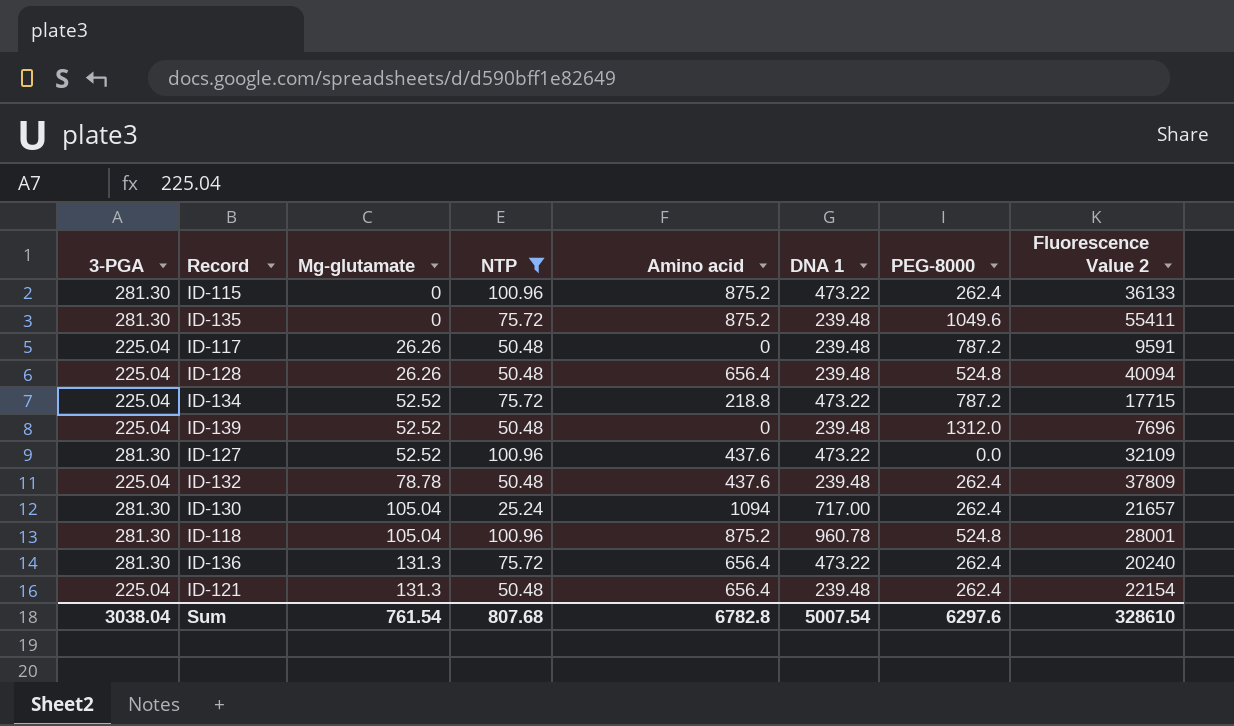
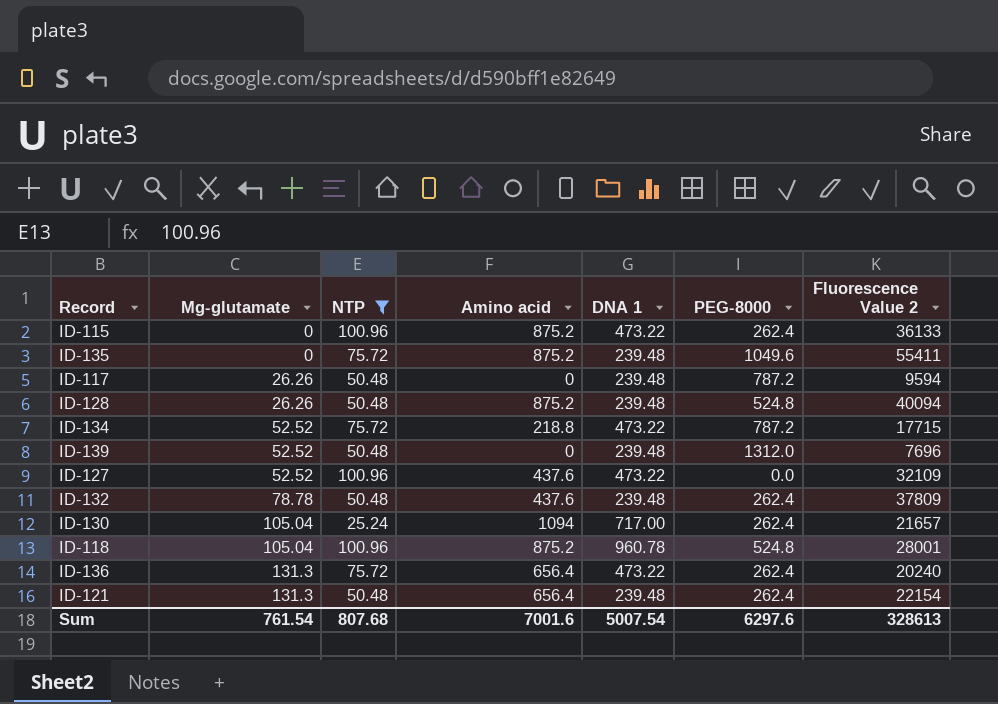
column 3-PGA | position: 1 -> none
ID-117 | Fluorescence Value 2: 9591 -> 9594
ID-128 | Amino acid: 656.4 -> 875.2
Sum | Amino acid: 6782.8 -> 7001.6
Sum | Fluorescence Value 2: 328610 -> 328613

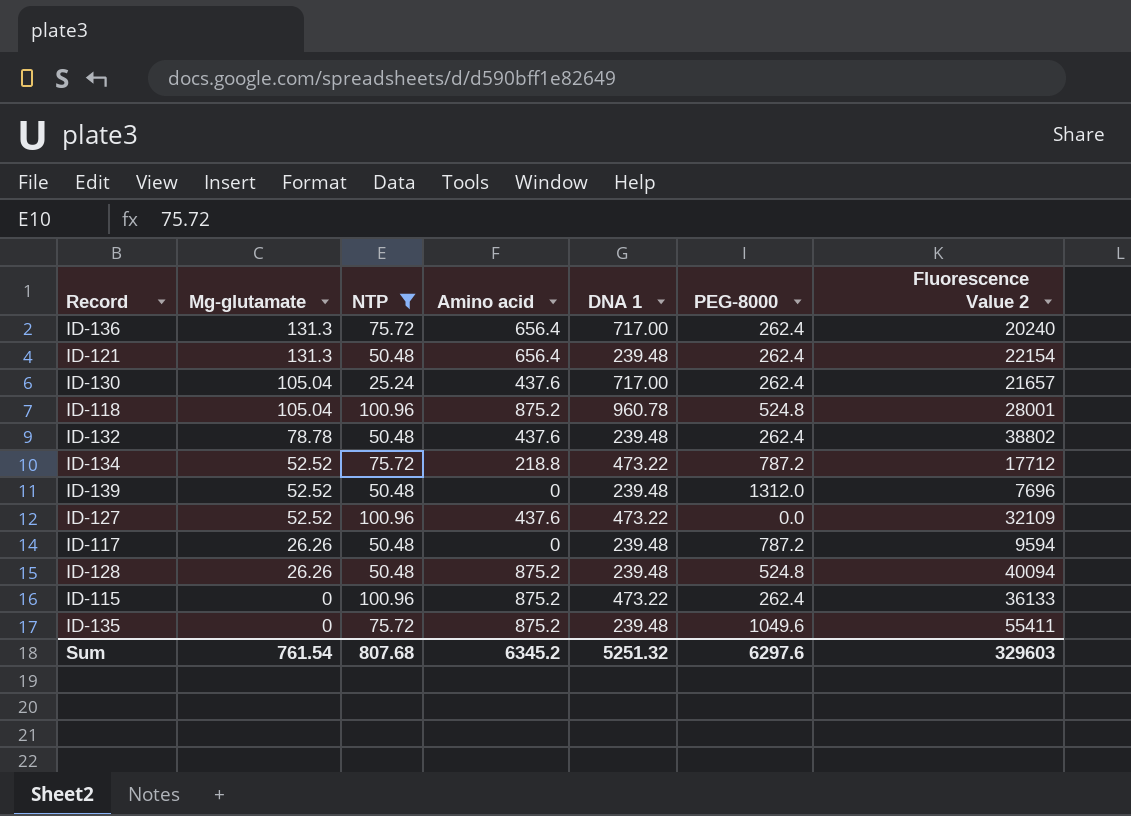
row order: Mg-glutamate ascending -> Mg-glutamate descending
ID-136 | DNA 1: 473.22 -> 717.00
ID-130 | Amino acid: 1094 -> 437.6
ID-132 | Fluorescence Value 2: 37809 -> 38802
ID-134 | Fluorescence Value 2: 17715 -> 17712
Sum | Amino acid: 7001.6 -> 6345.2
Sum | DNA 1: 5007.54 -> 5251.32
Sum | Fluorescence Value 2: 328613 -> 329603

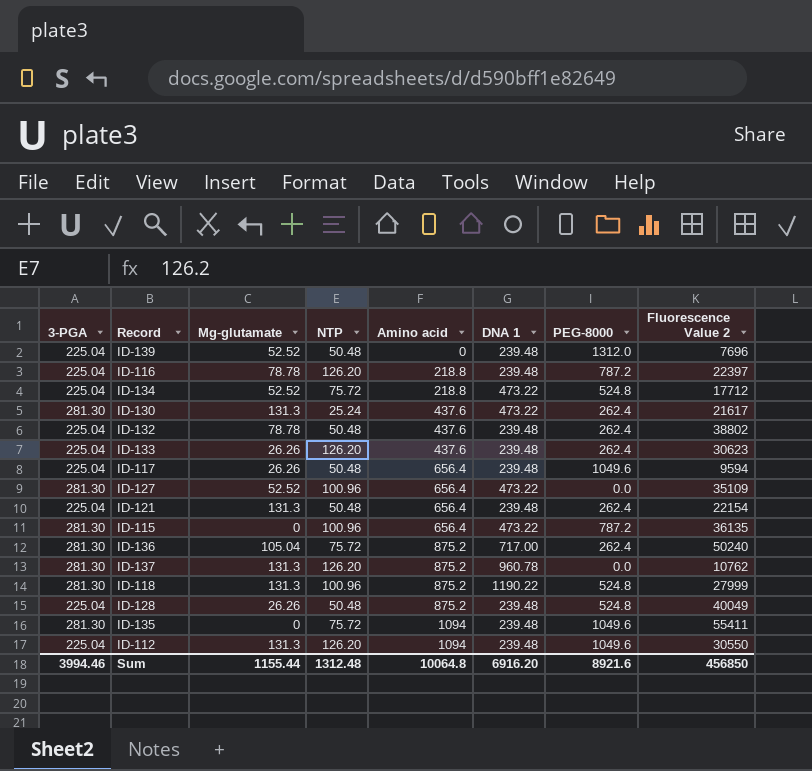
filter: NTP != 126.20 -> none
row order: Mg-glutamate descending -> Amino acid ascending
column 3-PGA | position: none -> 1
ID-134 | PEG-8000: 787.2 -> 524.8
ID-130 | Mg-glutamate: 105.04 -> 131.3
ID-130 | DNA 1: 717.00 -> 473.22
ID-130 | Fluorescence Value 2: 21657 -> 21617
ID-117 | Amino acid: 0 -> 656.4
ID-117 | PEG-8000: 787.2 -> 1049.6
ID-127 | Amino acid: 437.6 -> 656.4
ID-127 | Fluorescence Value 2: 32109 -> 35109
ID-115 | Amino acid: 875.2 -> 656.4
ID-115 | PEG-8000: 262.4 -> 787.2
ID-115 | Fluorescence Value 2: 36133 -> 36135
ID-136 | Mg-glutamate: 131.3 -> 105.04
ID-136 | Amino acid: 656.4 -> 875.2
ID-136 | Fluorescence Value 2: 20240 -> 50240
ID-118 | Mg-glutamate: 105.04 -> 131.3
ID-118 | DNA 1: 960.78 -> 1190.22
ID-118 | Fluorescence Value 2: 28001 -> 27999
ID-128 | Fluorescence Value 2: 40094 -> 40049
ID-135 | Amino acid: 875.2 -> 1094
Sum | Mg-glutamate: 761.54 -> 1155.44
Sum | NTP: 807.68 -> 1312.48
Sum | Amino acid: 6345.2 -> 10064.8
Sum | DNA 1: 5251.32 -> 6916.20
Sum | PEG-8000: 6297.6 -> 8921.6
Sum | Fluorescence Value 2: 329603 -> 456850

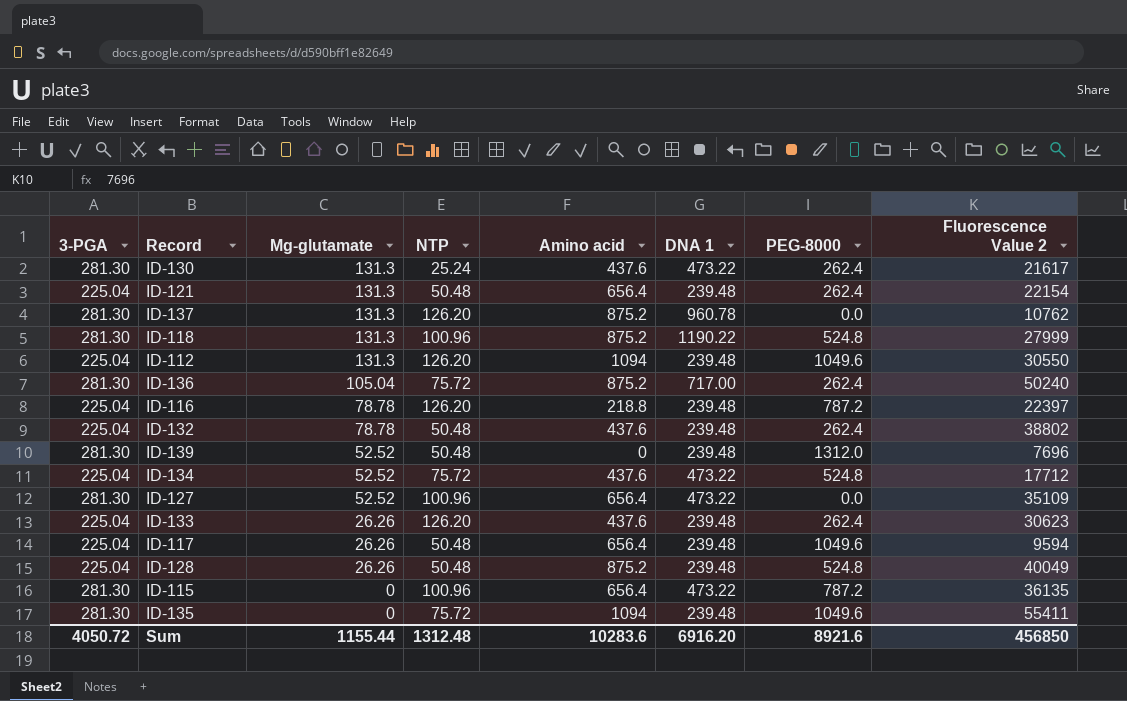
row order: Amino acid ascending -> Mg-glutamate descending
ID-139 | 3-PGA: 225.04 -> 281.30
ID-134 | Amino acid: 218.8 -> 437.6
Sum | 3-PGA: 3994.46 -> 4050.72
Sum | Amino acid: 10064.8 -> 10283.6

